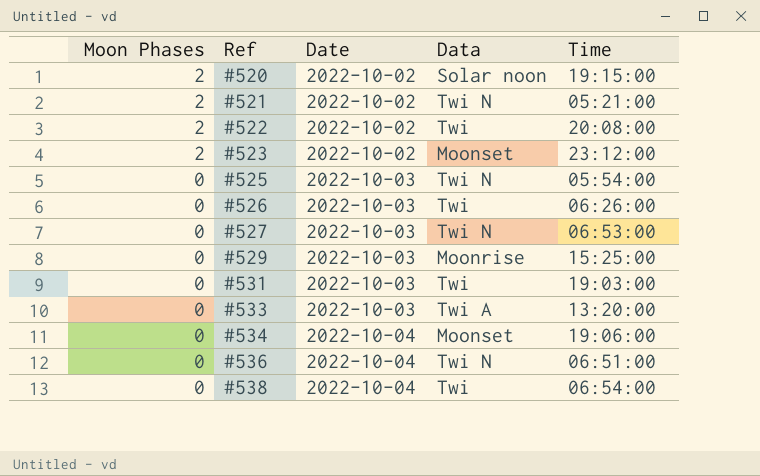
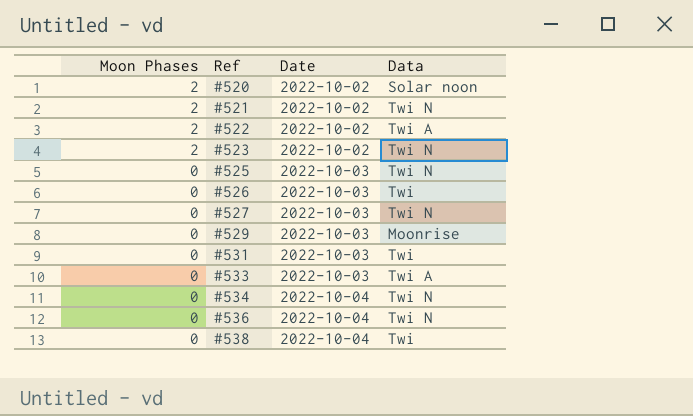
column Time | position: 5 -> none
#522 | Data: Twi -> Twi A
#523 | Data: Moonset -> Twi N
#534 | Data: Moonset -> Twi N

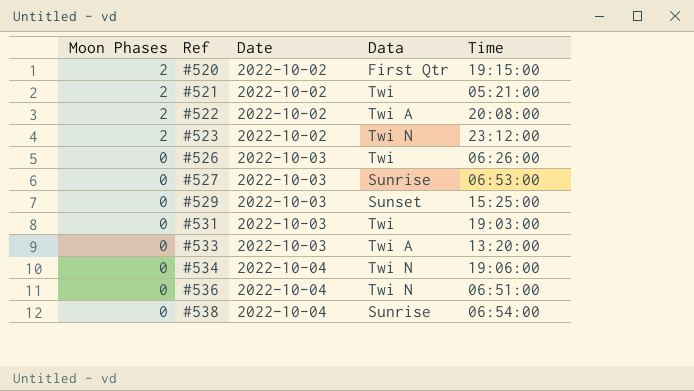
column Time | position: none -> 5
row #525: 0 | 2022-10-03 | Twi N -> none
#520 | Data: Solar noon -> First Qtr
#521 | Data: Twi N -> Twi
#527 | Data: Twi N -> Sunrise
#529 | Data: Moonrise -> Sunset
#538 | Data: Twi -> Sunrise

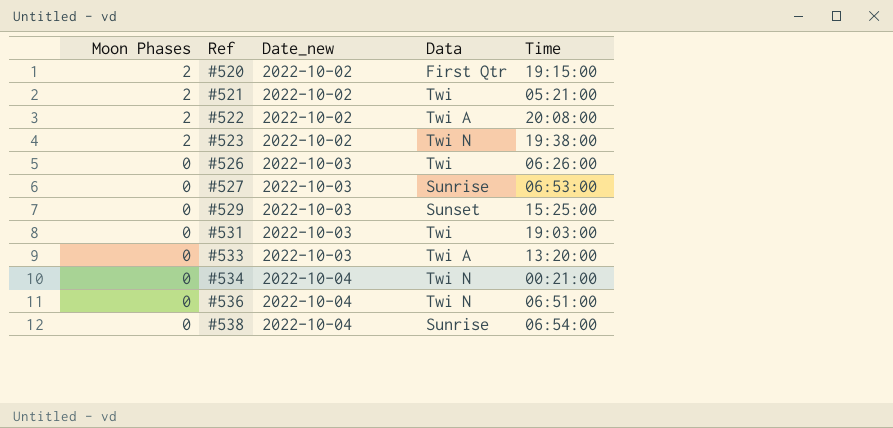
column name: Date -> Date_new
#523 | Time: 23:12:00 -> 19:38:00
#534 | Time: 19:06:00 -> 00:21:00

